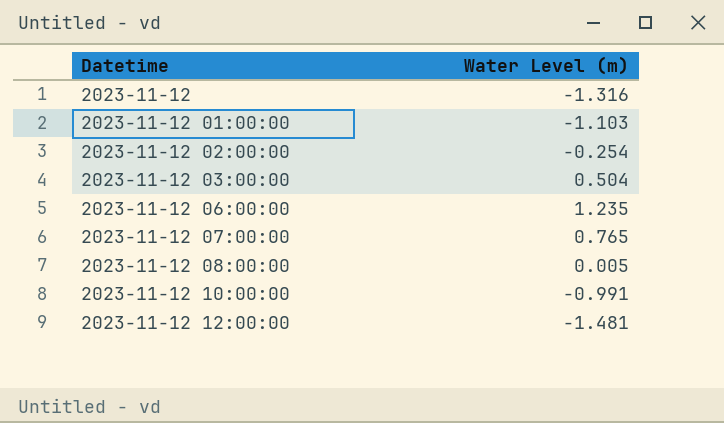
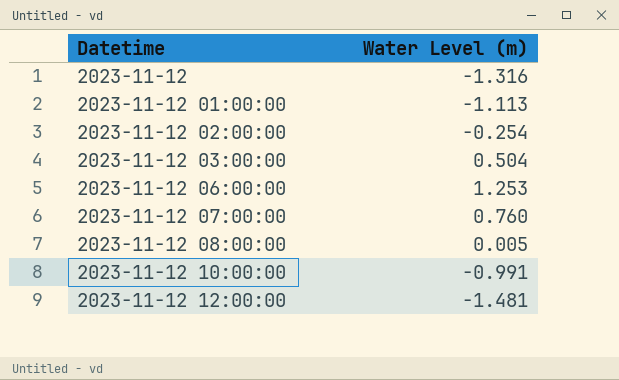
2023-11-12 01:00:00 | Water Level (m): -1.103 -> -1.113
2023-11-12 06:00:00 | Water Level (m): 1.235 -> 1.253
2023-11-12 07:00:00 | Water Level (m): 0.765 -> 0.760

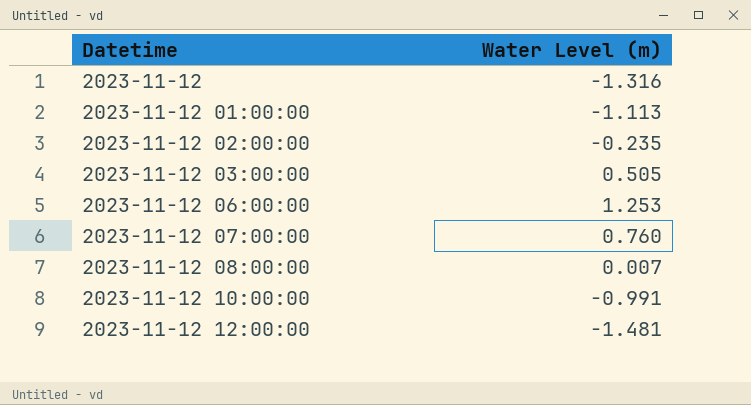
2023-11-12 02:00:00 | Water Level (m): -0.254 -> -0.235
2023-11-12 03:00:00 | Water Level (m): 0.504 -> 0.505
2023-11-12 08:00:00 | Water Level (m): 0.005 -> 0.007

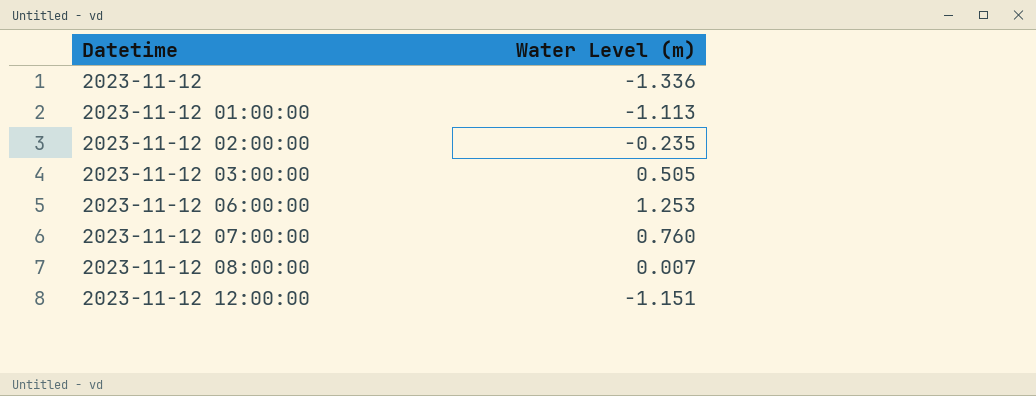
row 2023-11-12 10:00:00: -0.991 -> none
2023-11-12 | Water Level (m): -1.316 -> -1.336
2023-11-12 12:00:00 | Water Level (m): -1.481 -> -1.151

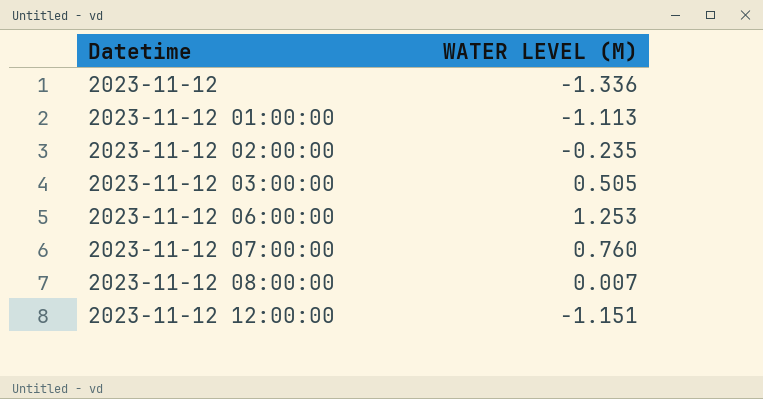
column name: Water Level (m) -> WATER LEVEL (M)

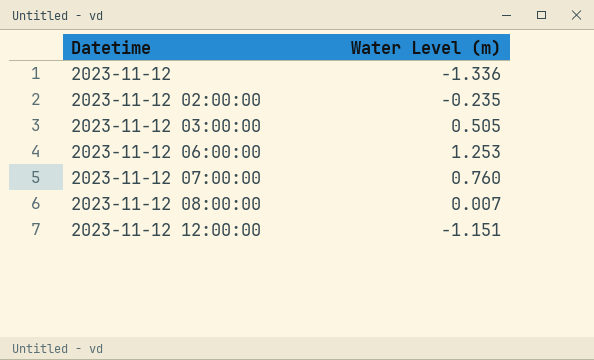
column name: WATER LEVEL (M) -> Water Level (m)
row 2023-11-12 01:00:00: -1.113 -> none

